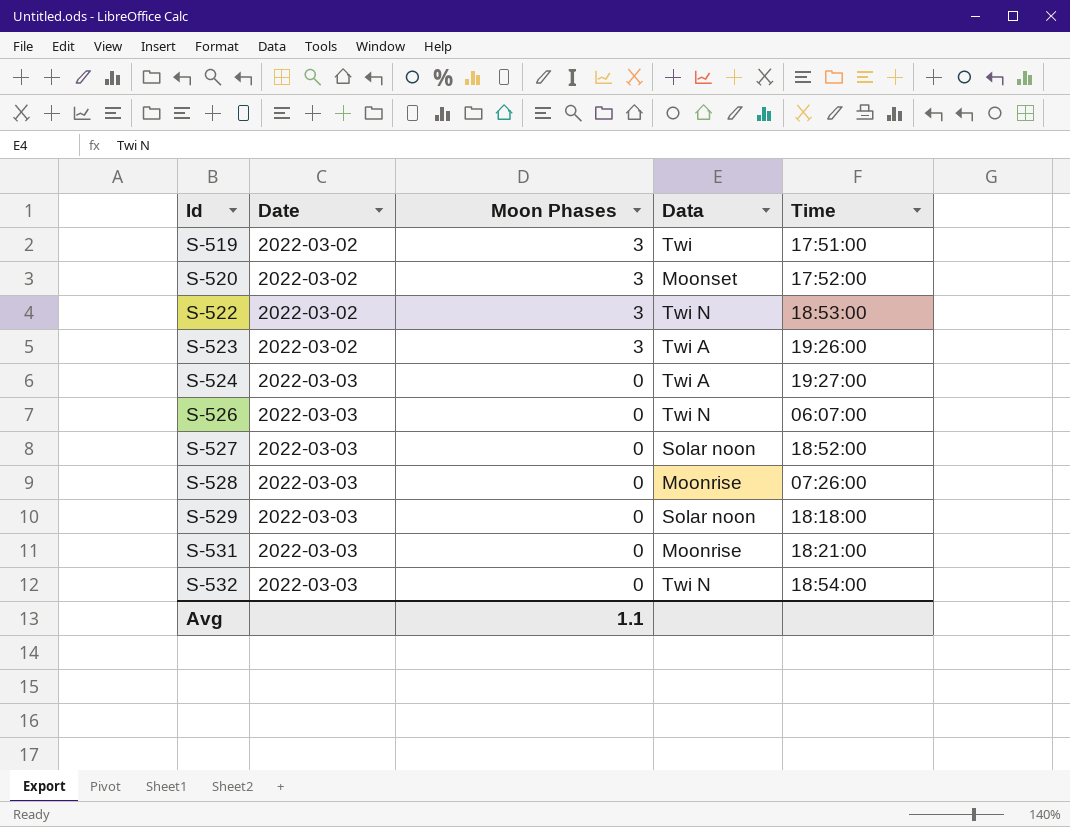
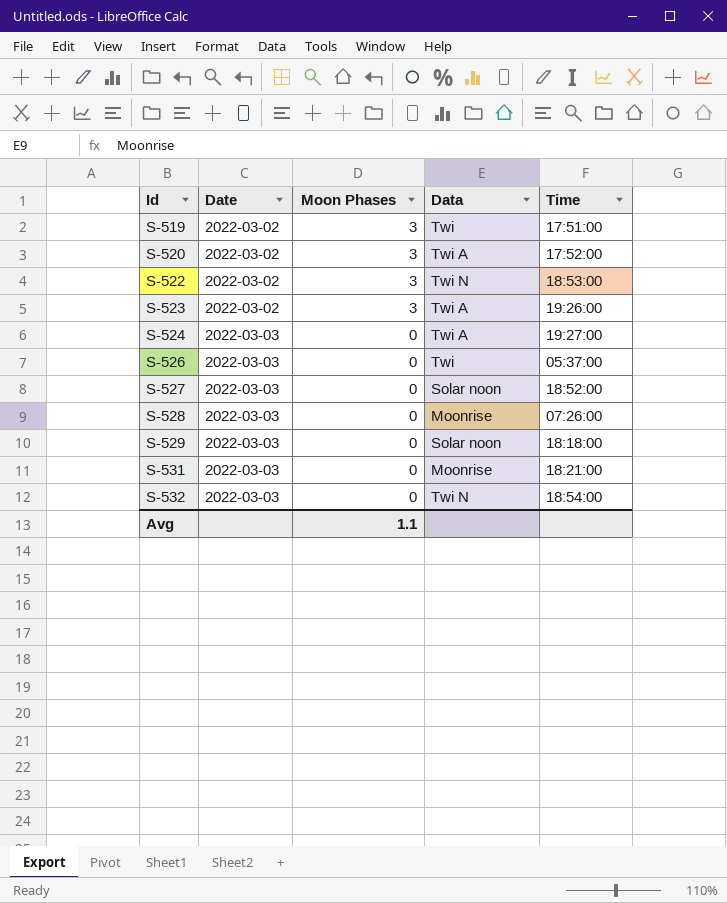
S-520 | Data: Moonset -> Twi A
S-526 | Data: Twi N -> Twi
S-526 | Time: 06:07:00 -> 05:37:00

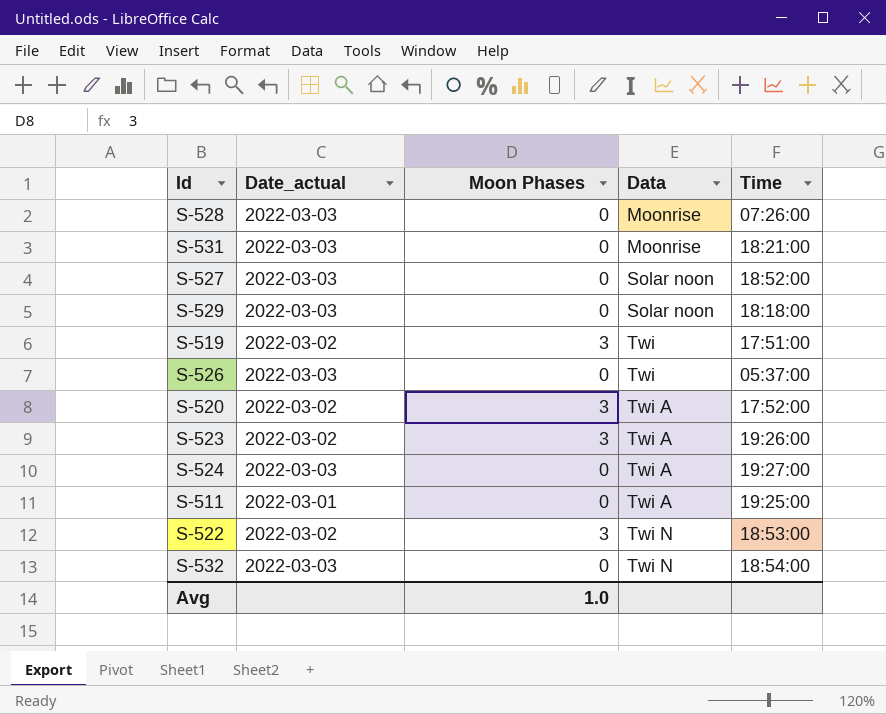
row order: Id ascending -> Data ascending
column name: Date -> Date_actual
row S-511: none -> 2022-03-01 | 0 | Twi A | 19:25:00
Avg | Moon Phases: 1.1 -> 1.0

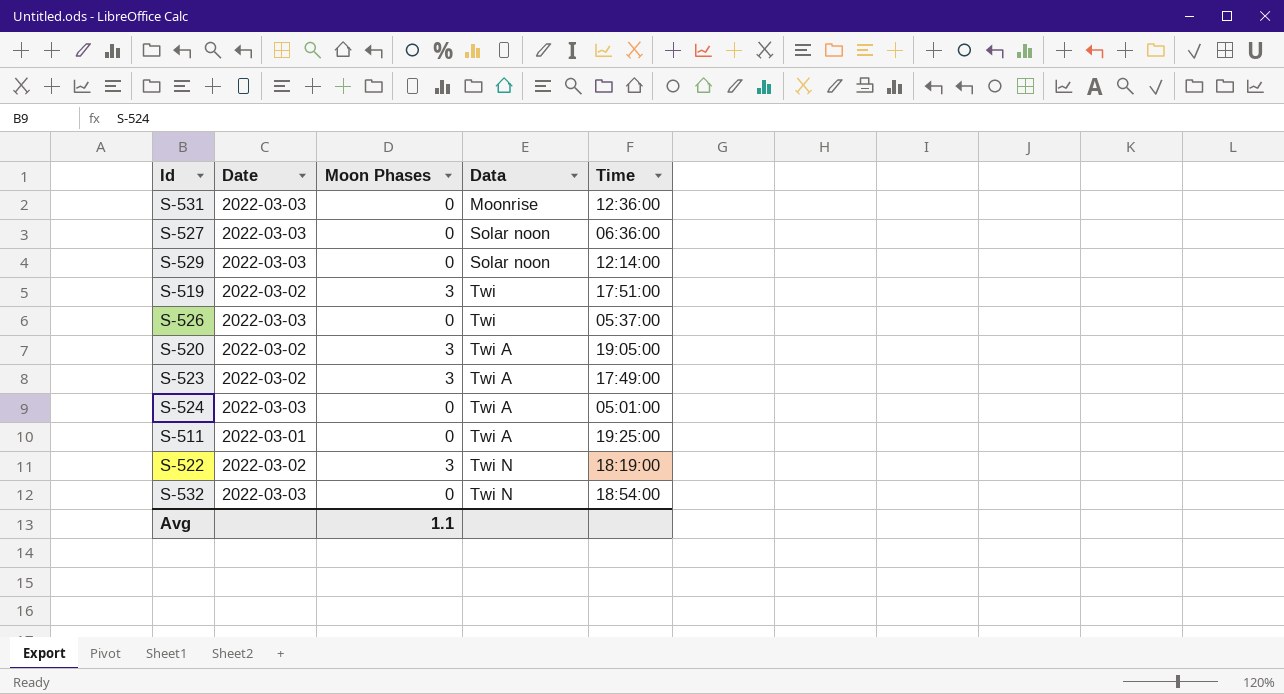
column name: Date_actual -> Date
row S-528: 2022-03-03 | 0 | Moonrise | 07:26:00 -> none
S-531 | Time: 18:21:00 -> 12:36:00
S-527 | Time: 18:52:00 -> 06:36:00
S-529 | Time: 18:18:00 -> 12:14:00
S-520 | Time: 17:52:00 -> 19:05:00
S-523 | Time: 19:26:00 -> 17:49:00
S-524 | Time: 19:27:00 -> 05:01:00
S-522 | Time: 18:53:00 -> 18:19:00
Avg | Moon Phases: 1.0 -> 1.1

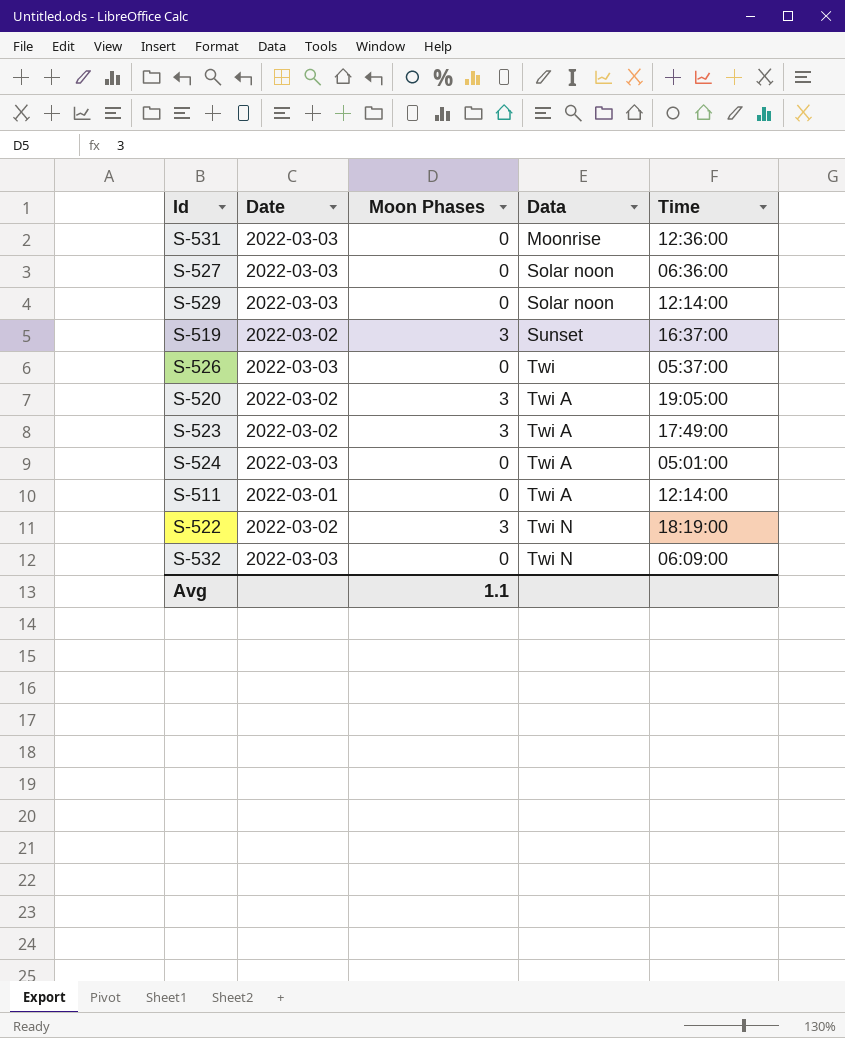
S-519 | Data: Twi -> Sunset
S-519 | Time: 17:51:00 -> 16:37:00
S-511 | Time: 19:25:00 -> 12:14:00
S-532 | Time: 18:54:00 -> 06:09:00

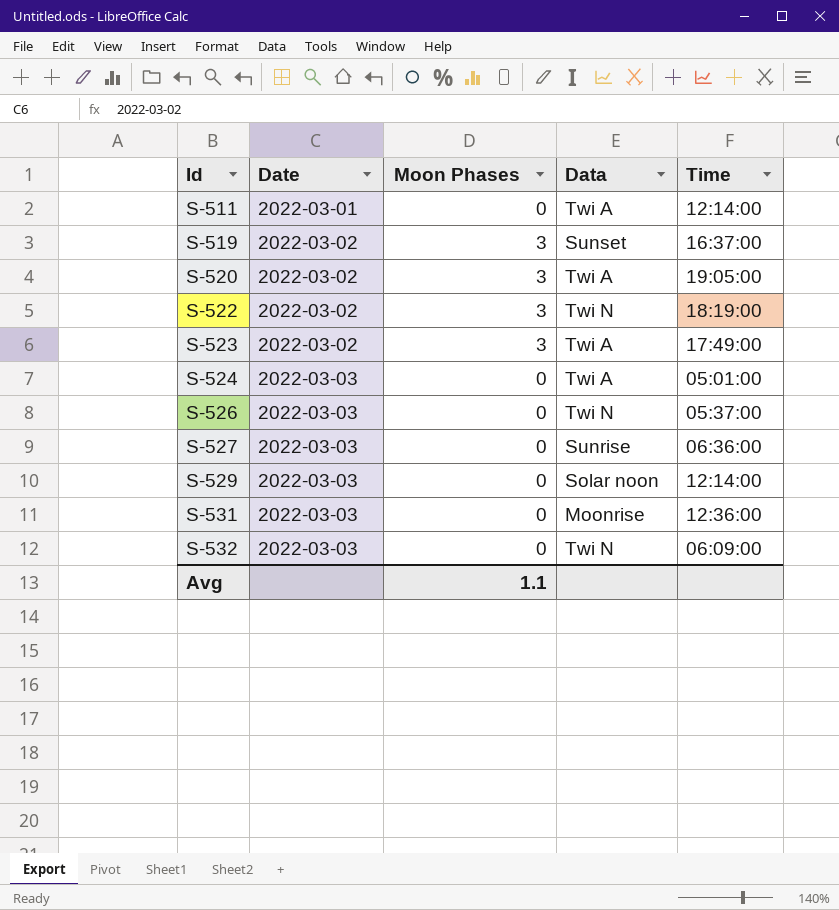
row order: Data ascending -> Id ascending
S-526 | Data: Twi -> Twi N
S-527 | Data: Solar noon -> Sunrise

